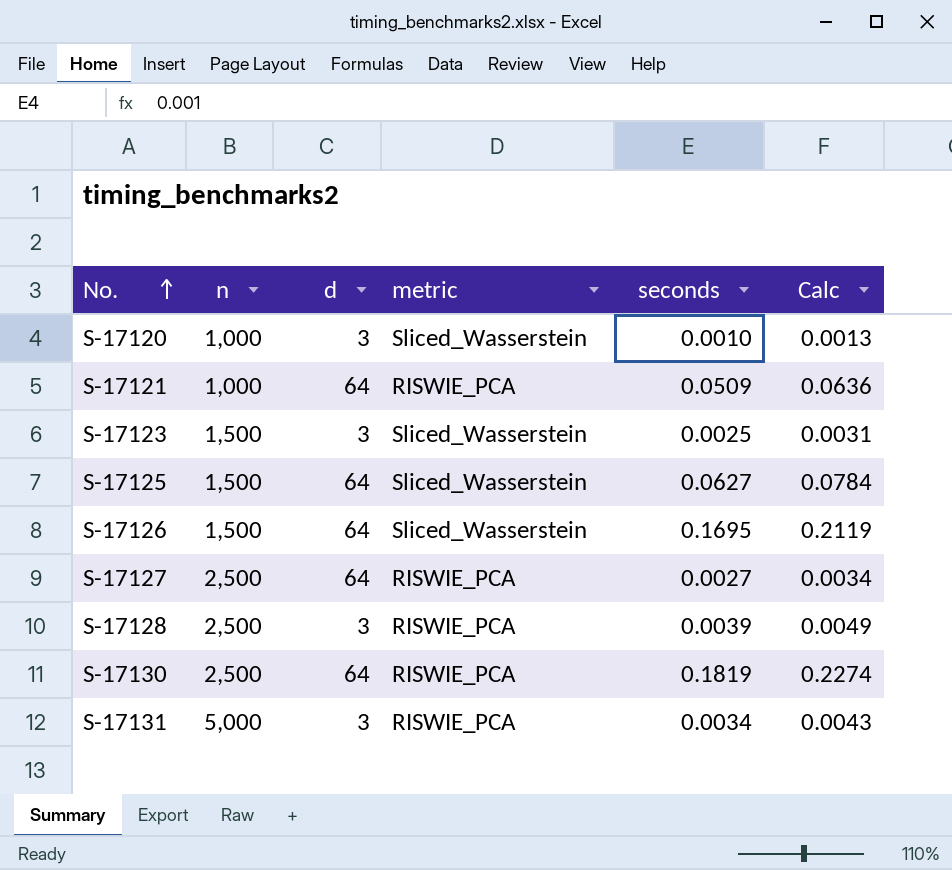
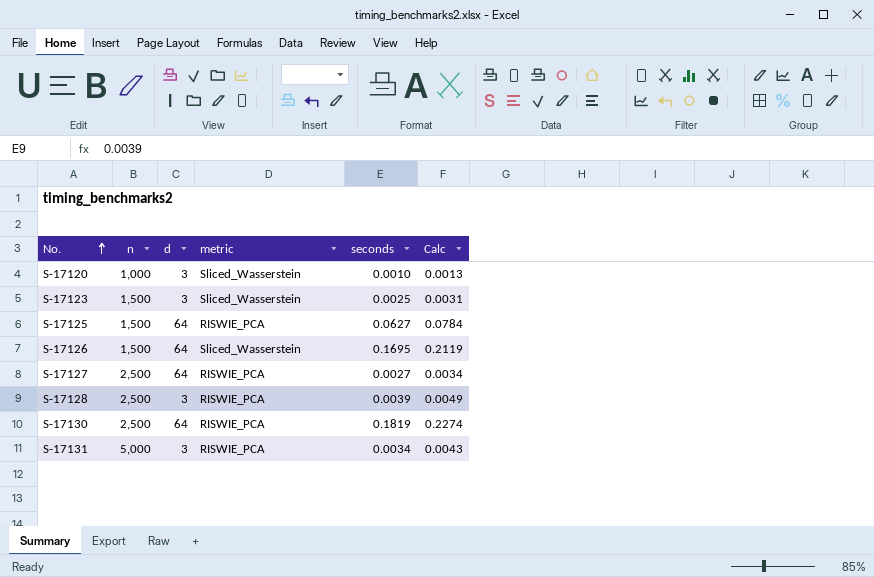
row S-17121: 1,000 | 64 | RISWIE_PCA | 0.0509 | 0.0636 -> none
S-17125 | metric: Sliced_Wasserstein -> RISWIE_PCA

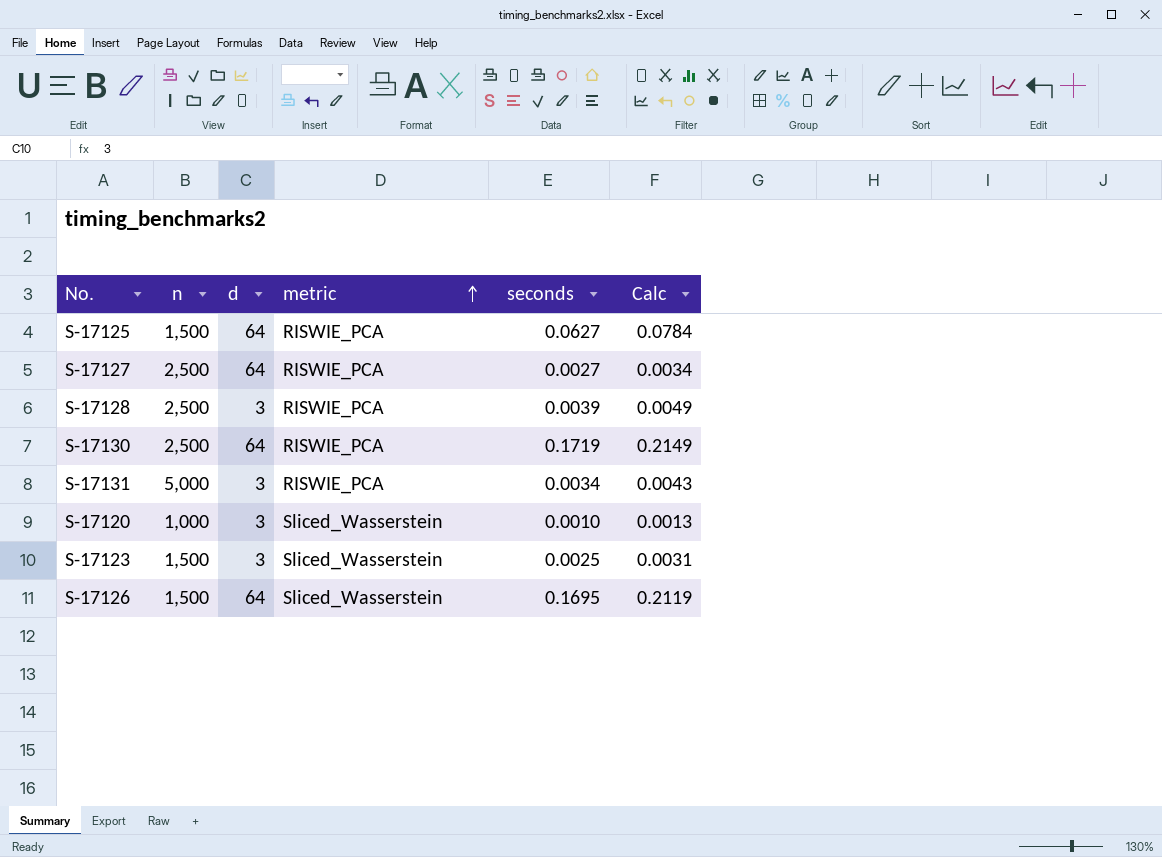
row order: No. ascending -> metric ascending
S-17130 | seconds: 0.1819 -> 0.1719
S-17130 | Calc: 0.2274 -> 0.2149

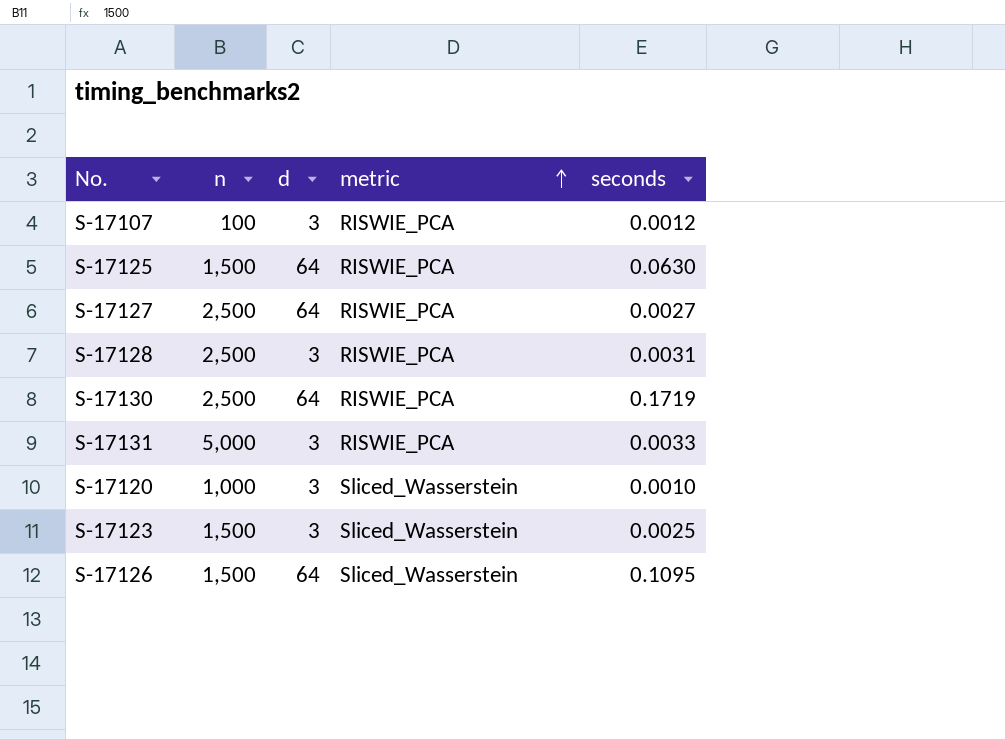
column Calc | formula: [seconds] * 1.25 -> none
row S-17107: none -> 100 | 3 | RISWIE_PCA | 0.0012
S-17125 | seconds: 0.0627 -> 0.0630
S-17128 | seconds: 0.0039 -> 0.0031
S-17131 | seconds: 0.0034 -> 0.0033
S-17126 | seconds: 0.1695 -> 0.1095

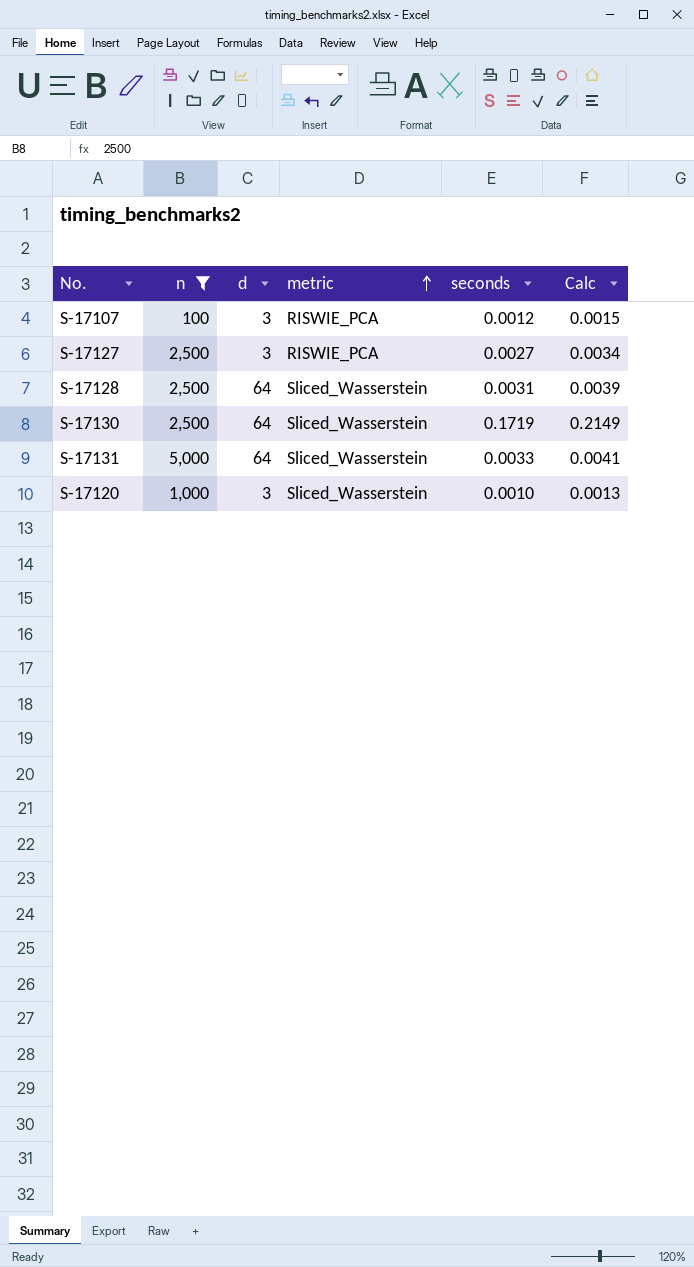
filter: none -> n != 1,500
column Calc | formula: none -> [seconds] * 1.25
S-17127 | d: 64 -> 3
S-17128 | d: 3 -> 64
S-17128 | metric: RISWIE_PCA -> Sliced_Wasserstein
S-17130 | metric: RISWIE_PCA -> Sliced_Wasserstein
S-17131 | d: 3 -> 64
S-17131 | metric: RISWIE_PCA -> Sliced_Wasserstein

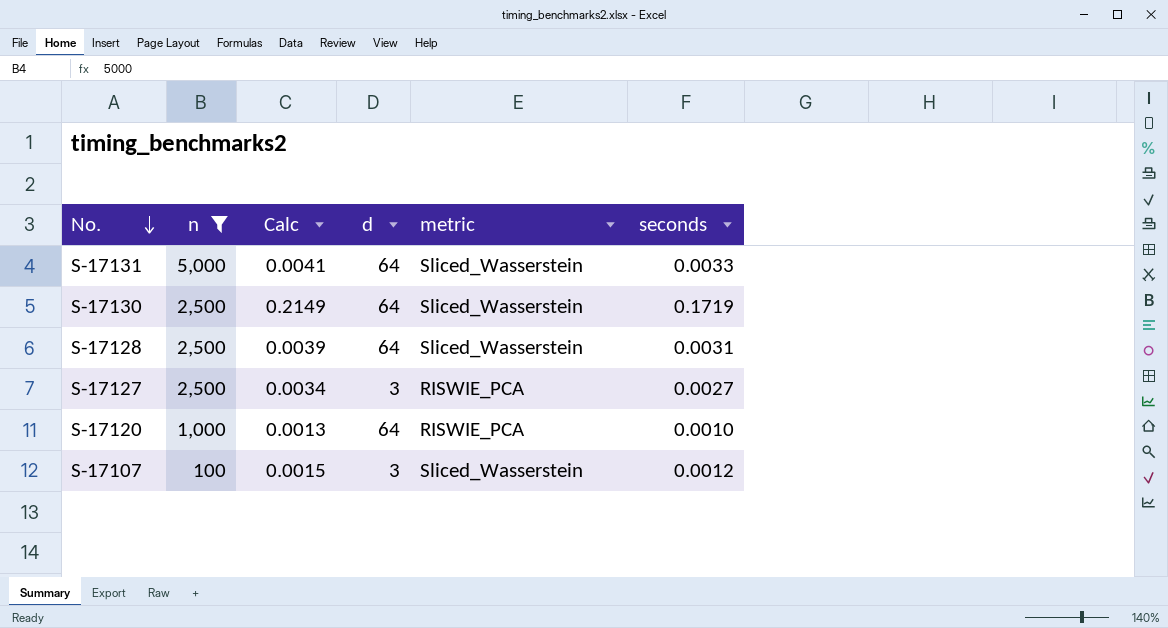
row order: metric ascending -> No. descending
column Calc | position: 6 -> 3
S-17120 | d: 3 -> 64
S-17120 | metric: Sliced_Wasserstein -> RISWIE_PCA
S-17107 | metric: RISWIE_PCA -> Sliced_Wasserstein

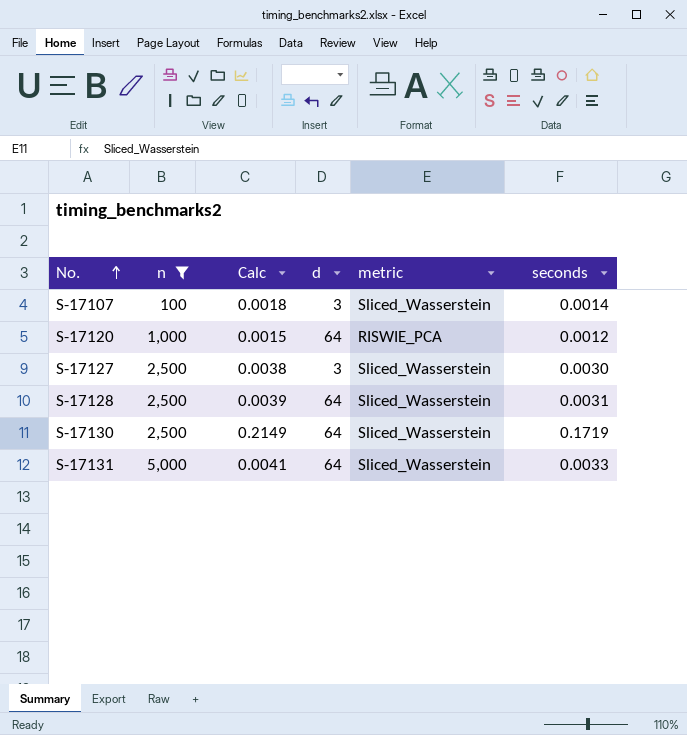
row order: No. descending -> No. ascending
S-17107 | Calc: 0.0015 -> 0.0018
S-17107 | seconds: 0.0012 -> 0.0014
S-17120 | Calc: 0.0013 -> 0.0015
S-17120 | seconds: 0.0010 -> 0.0012
S-17127 | Calc: 0.0034 -> 0.0038
S-17127 | metric: RISWIE_PCA -> Sliced_Wasserstein
S-17127 | seconds: 0.0027 -> 0.0030

